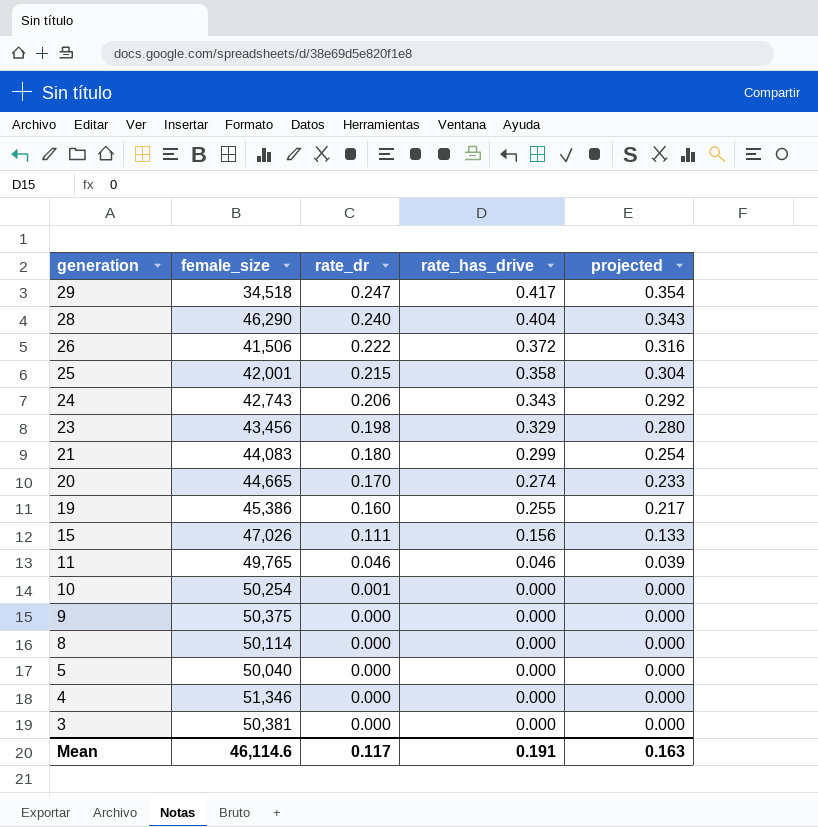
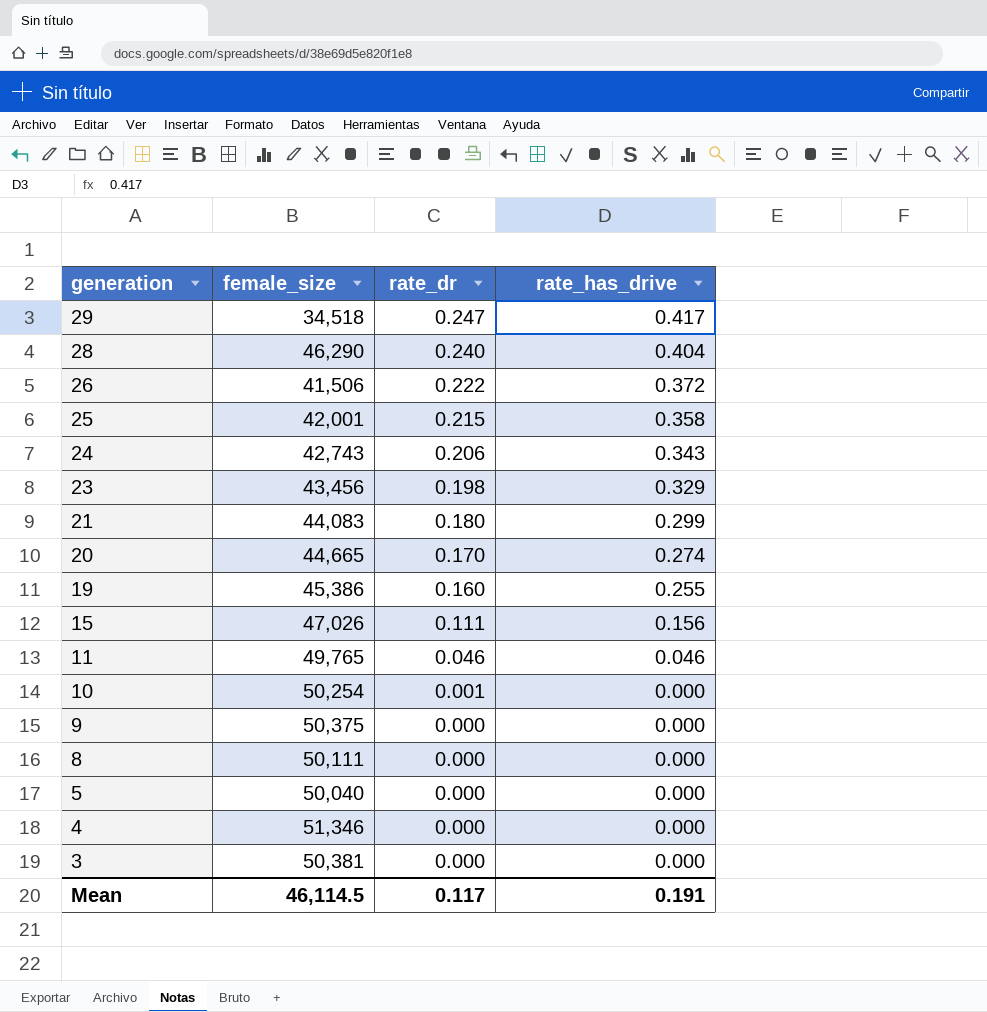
column projected | formula: [rate_has_drive] * 0.85 -> none
8 | female_size: 50,114 -> 50,111
Mean | female_size: 46,114.6 -> 46,114.5

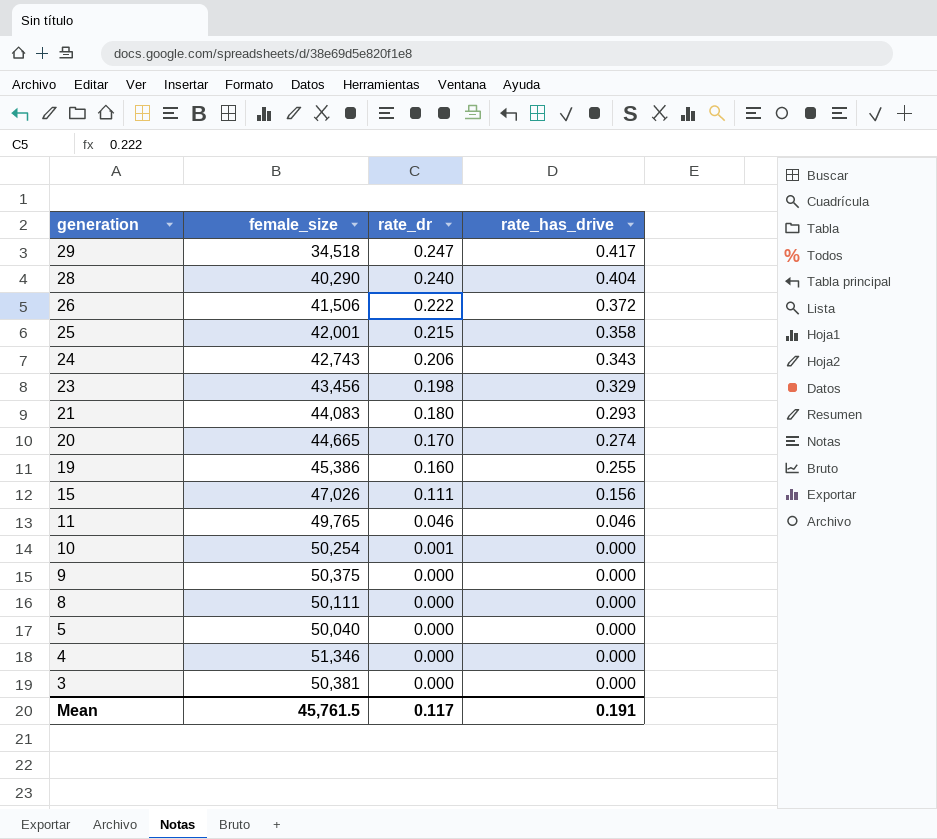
28 | female_size: 46,290 -> 40,290
21 | rate_has_drive: 0.299 -> 0.293
Mean | female_size: 46,114.5 -> 45,761.5

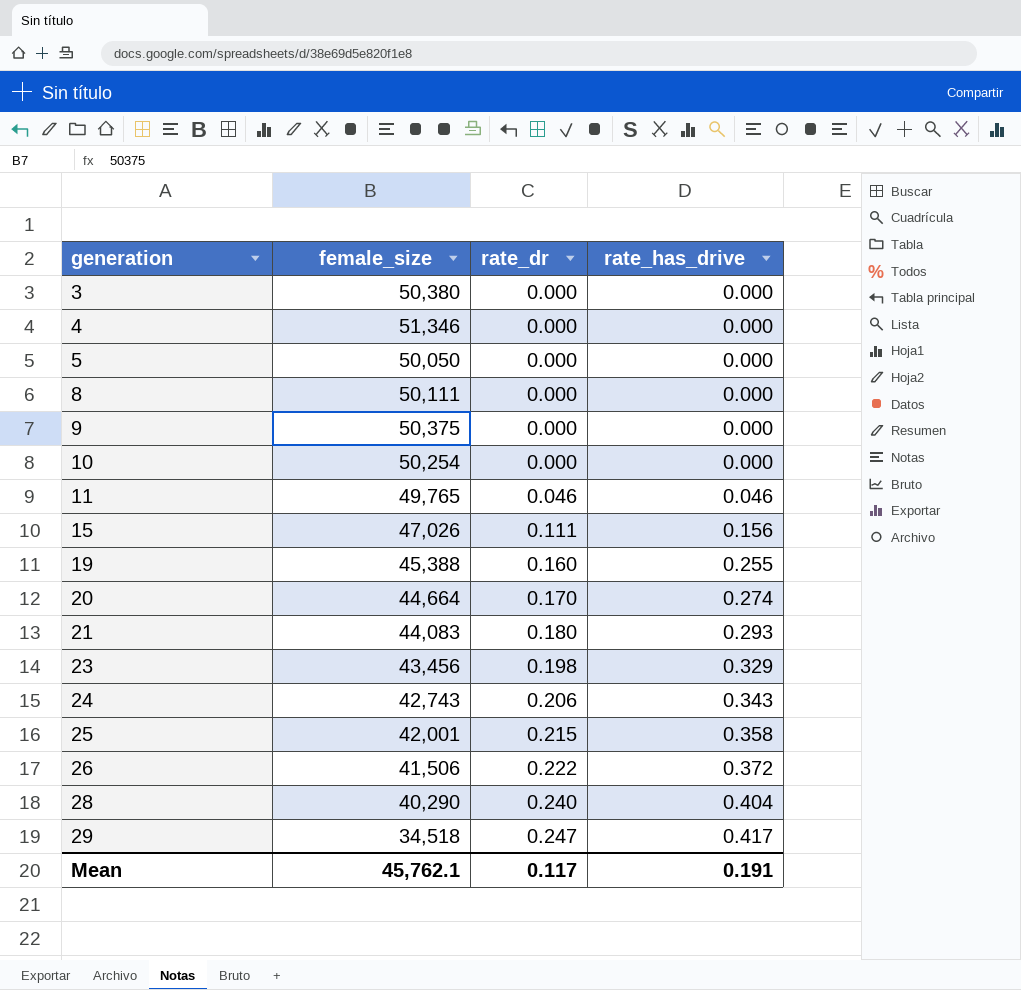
row order: generation descending -> generation ascending
3 | female_size: 50,381 -> 50,380
5 | female_size: 50,040 -> 50,050
10 | rate_dr: 0.001 -> 0.000
19 | female_size: 45,386 -> 45,388
20 | female_size: 44,665 -> 44,664
Mean | female_size: 45,761.5 -> 45,762.1

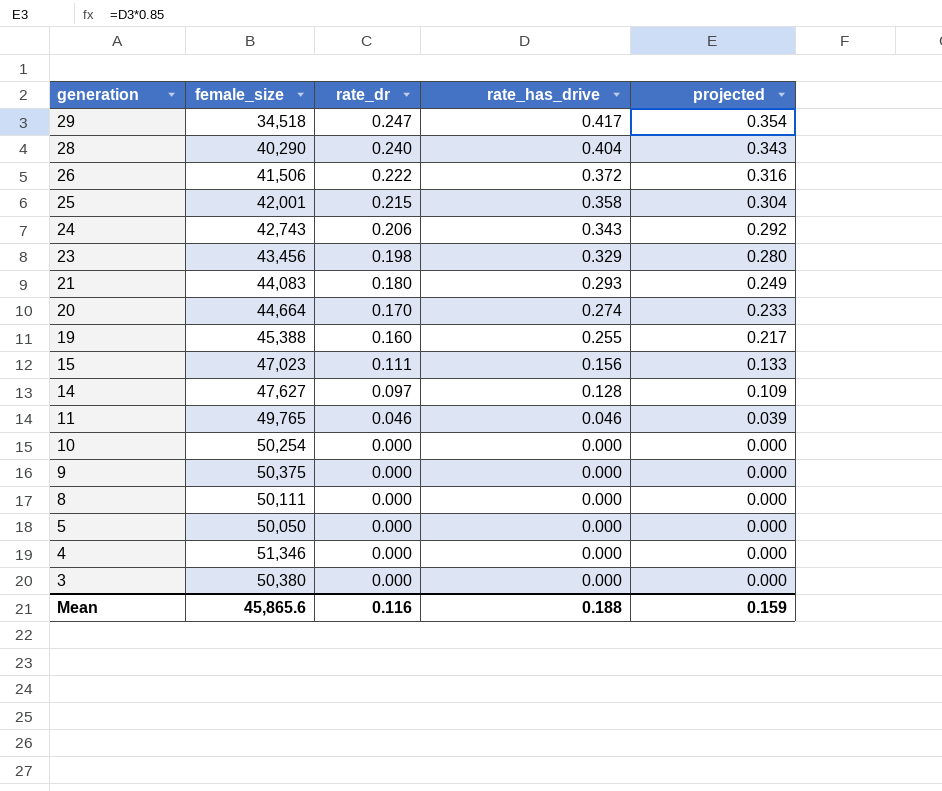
row order: generation ascending -> generation descending
column projected | formula: none -> [rate_has_drive] * 0.85
15 | female_size: 47,026 -> 47,023
row 14: none -> 47,627 | 0.097 | 0.128 | 0.109
Mean | female_size: 45,762.1 -> 45,865.6
Mean | rate_dr: 0.117 -> 0.116
Mean | rate_has_drive: 0.191 -> 0.188

